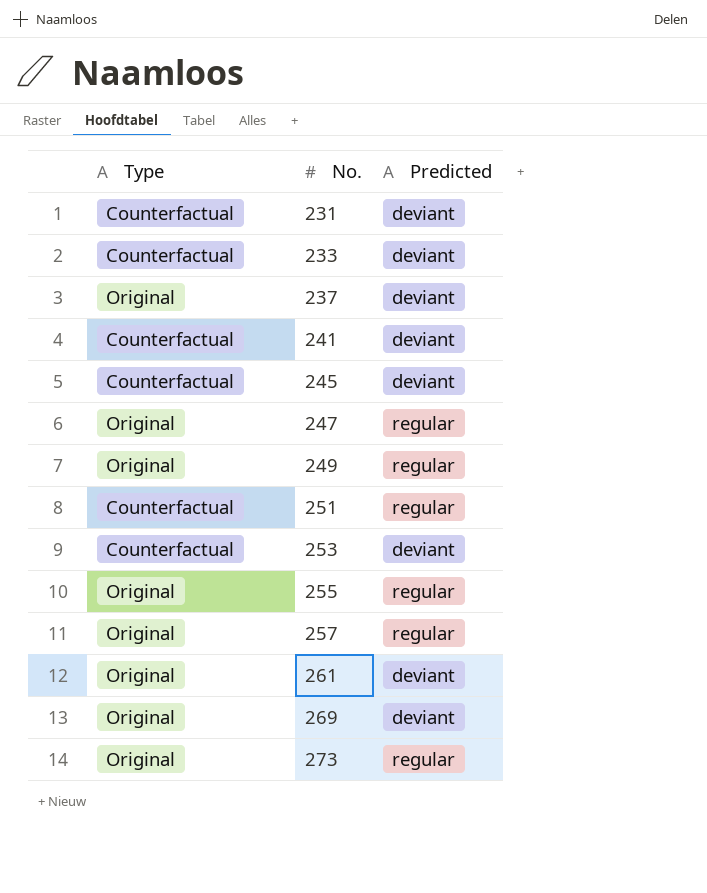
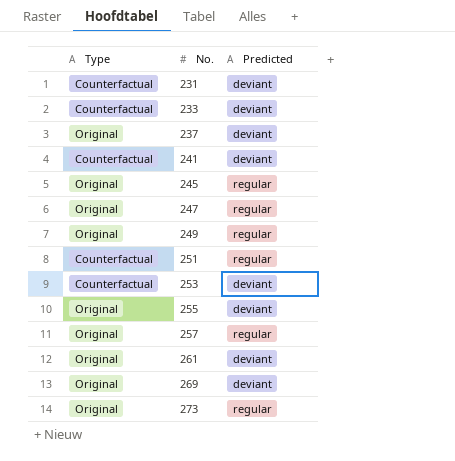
245 | Type: Counterfactual -> Original
245 | Predicted: deviant -> regular
255 | Predicted: regular -> deviant

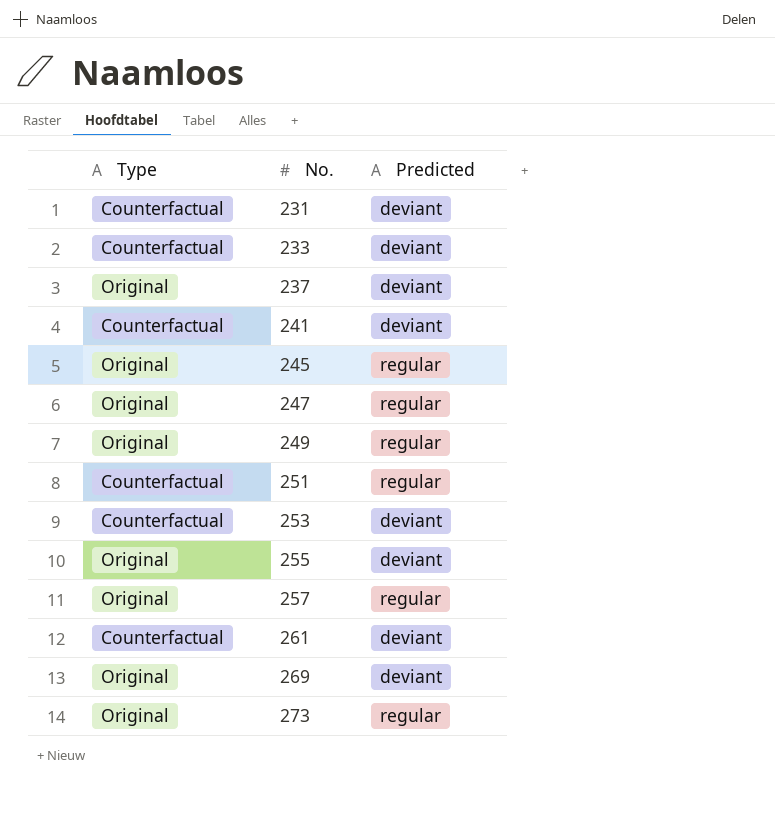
261 | Type: Original -> Counterfactual

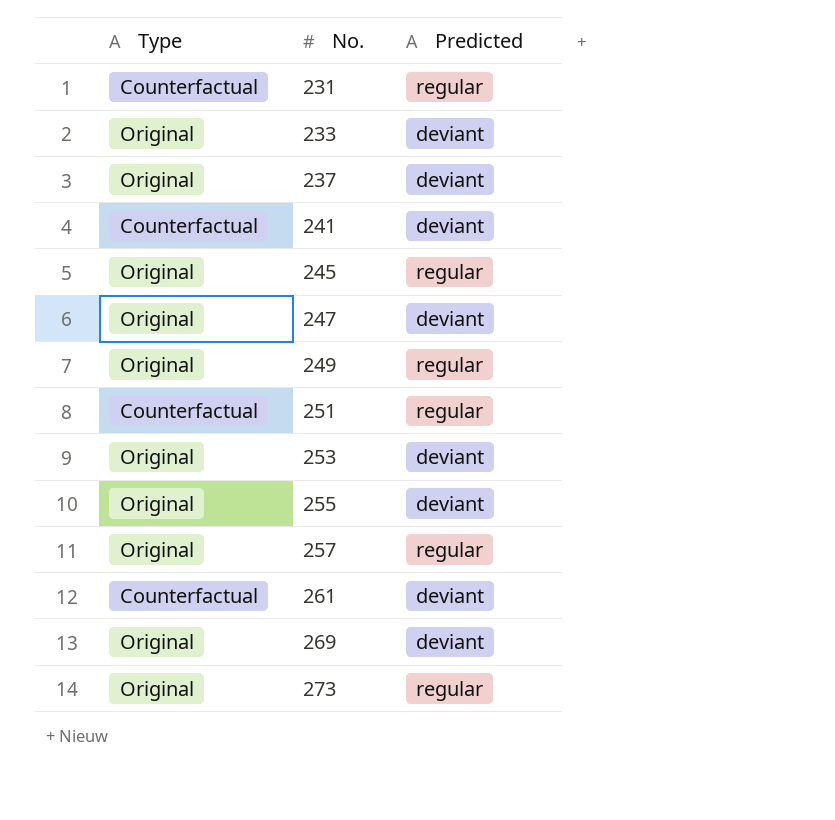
231 | Predicted: deviant -> regular
233 | Type: Counterfactual -> Original
247 | Predicted: regular -> deviant
253 | Type: Counterfactual -> Original

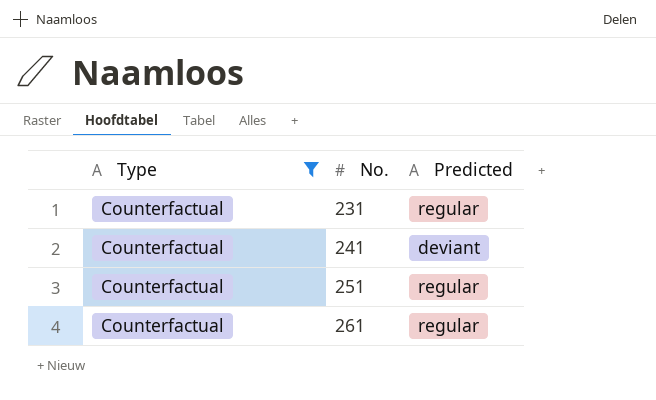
filter: none -> Type = Counterfactual
261 | Predicted: deviant -> regular

